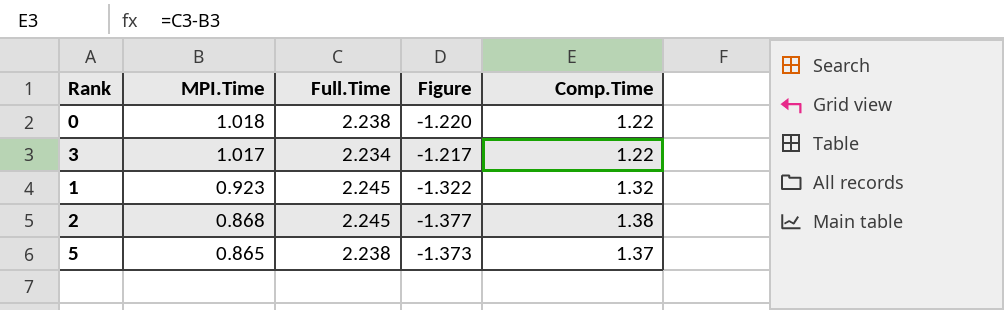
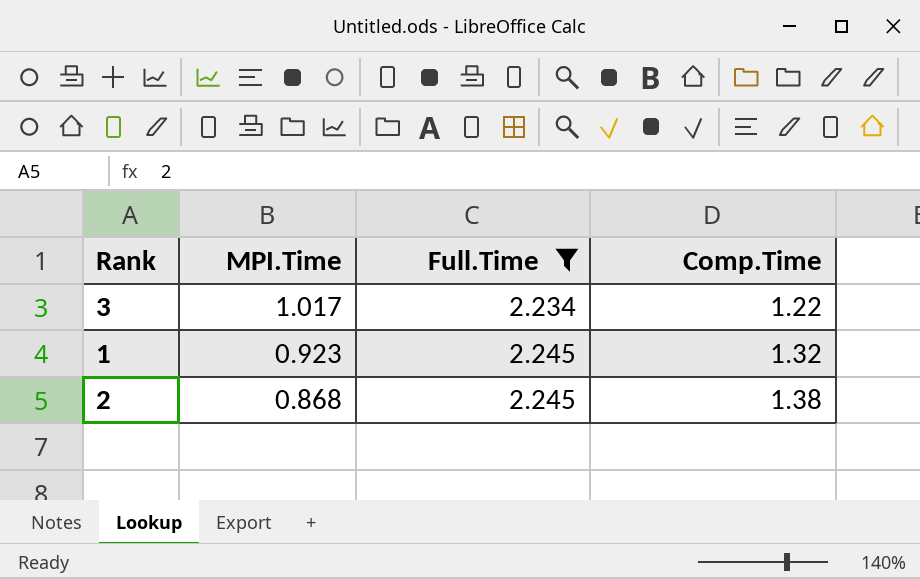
filter: none -> Full.Time != 2.238
column Figure | formula: [MPI.Time] - [Full.Time] -> none

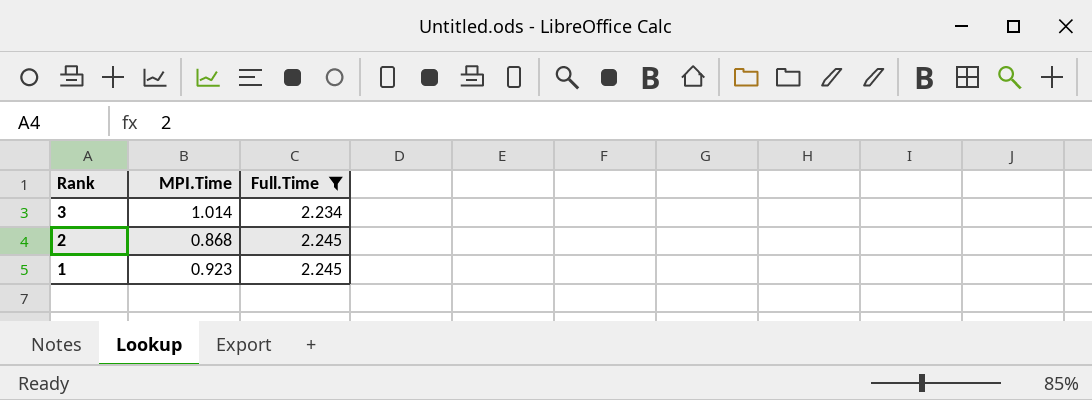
row order: MPI.Time descending -> Rank descending
column Comp.Time | formula: [Full.Time] - [MPI.Time] -> none
3 | MPI.Time: 1.017 -> 1.014

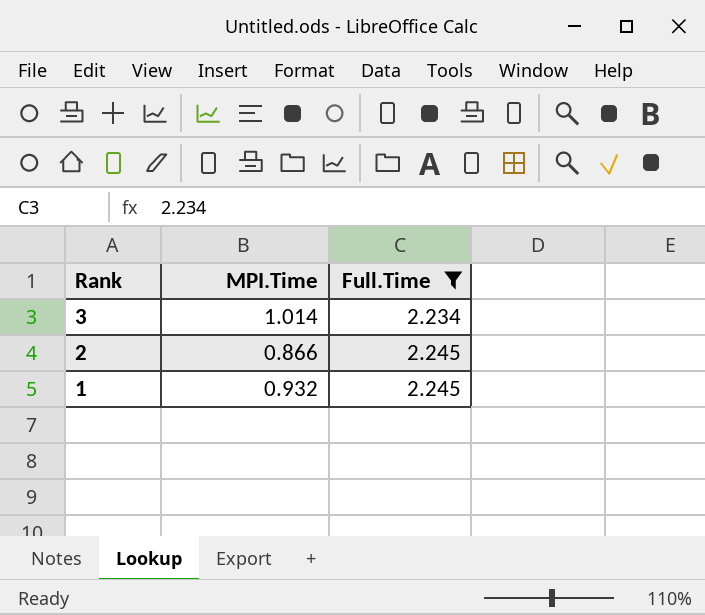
2 | MPI.Time: 0.868 -> 0.866
1 | MPI.Time: 0.923 -> 0.932

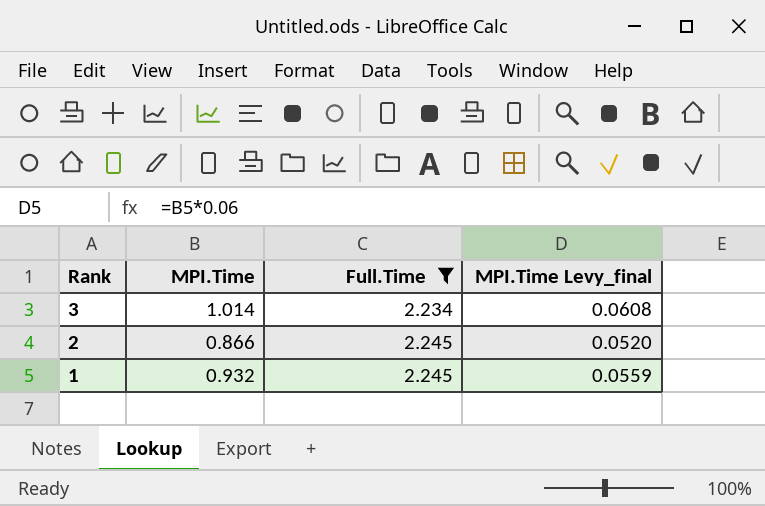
column MPI.Time Levy_final | formula: none -> [MPI.Time] * 0.06

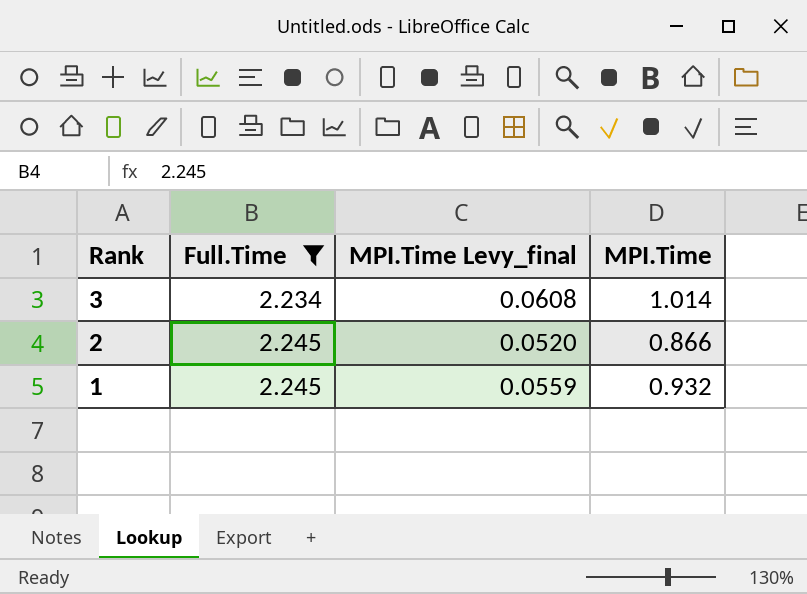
column MPI.Time | position: 2 -> 4

